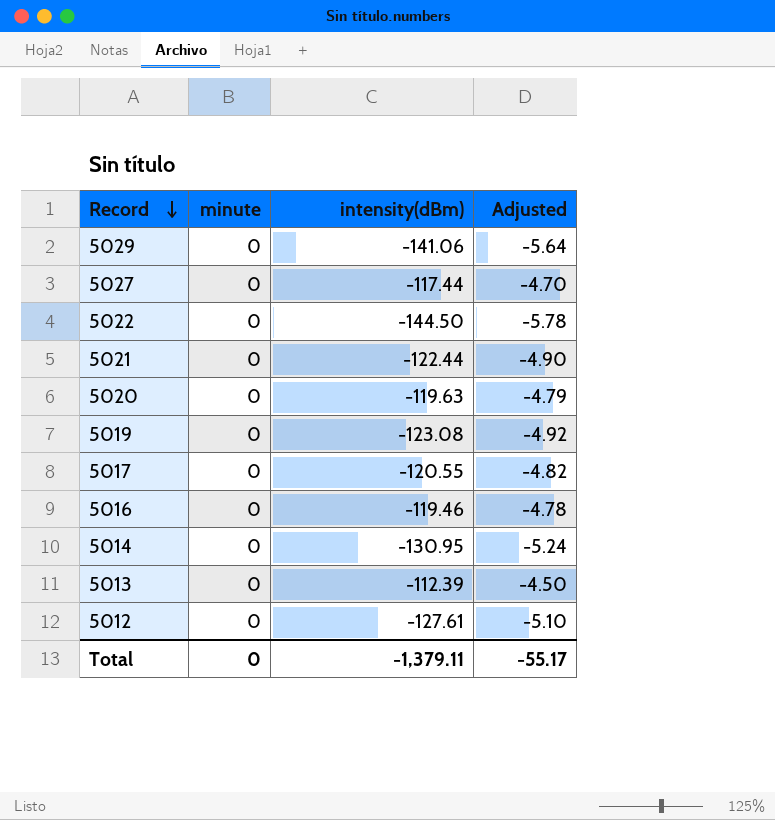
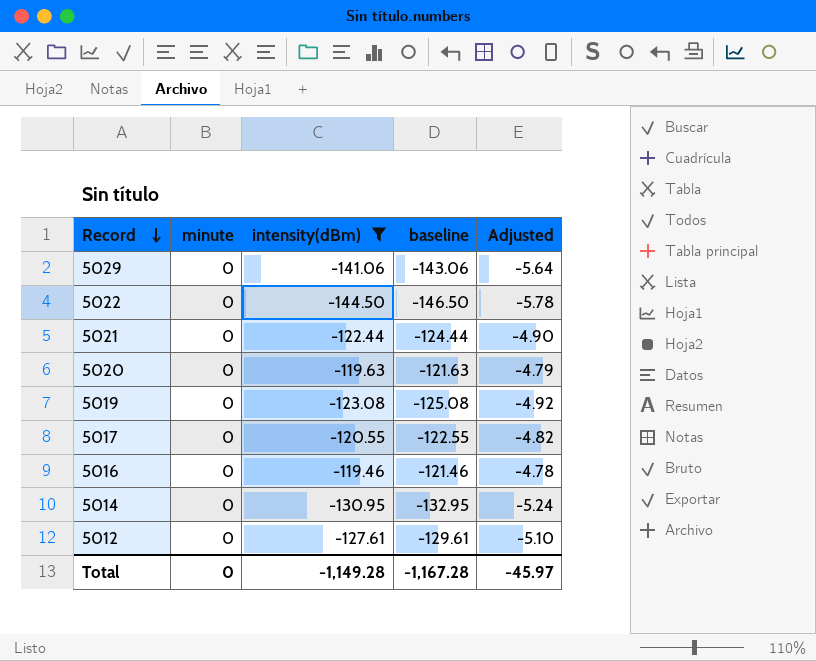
filter: none -> intensity(dBm) <= -119.46
column baseline | formula: none -> [intensity(dBm)] - 2
Total | intensity(dBm): -1,379.11 -> -1,149.28
Total | Adjusted: -55.17 -> -45.97

